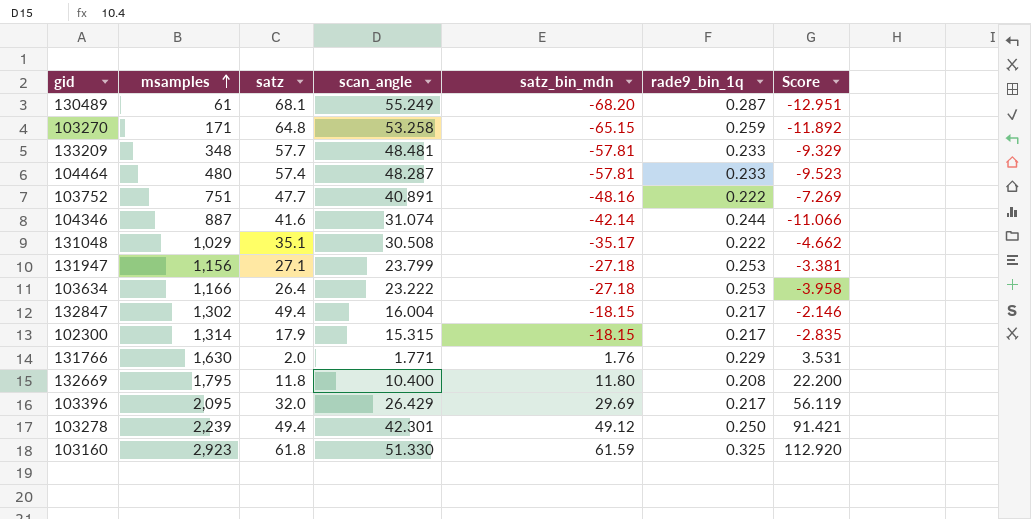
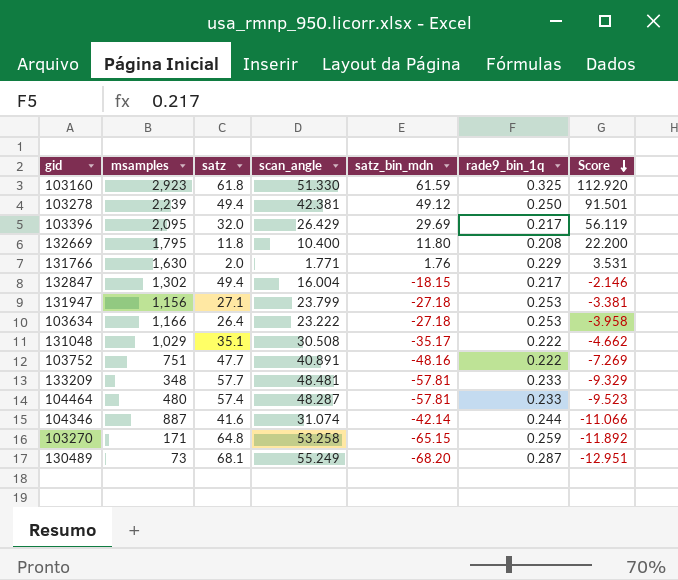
row order: msamples ascending -> Score descending
row 102300: 1,314 | 17.9 | 15.315 | -18.15 | 0.217 | -2.835 -> none
103278 | scan_angle: 42.301 -> 42.381
103278 | Score: 91.421 -> 91.501
130489 | msamples: 61 -> 73

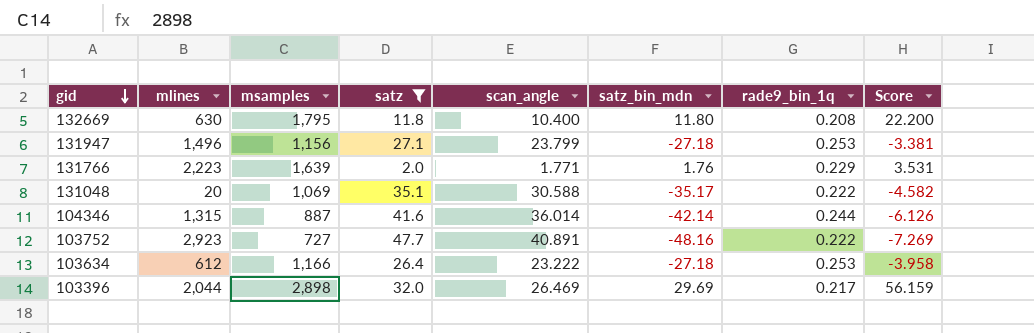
filter: none -> satz <= 47.7
row order: Score descending -> gid descending
column mlines | position: none -> 2
131766 | msamples: 1,630 -> 1,639
131048 | msamples: 1,029 -> 1,069
131048 | scan_angle: 30.508 -> 30.588
131048 | Score: -4.662 -> -4.582
104346 | scan_angle: 31.074 -> 36.014
104346 | Score: -11.066 -> -6.126
103752 | msamples: 751 -> 727
103396 | msamples: 2,095 -> 2,898
103396 | scan_angle: 26.429 -> 26.469
103396 | Score: 56.119 -> 56.159

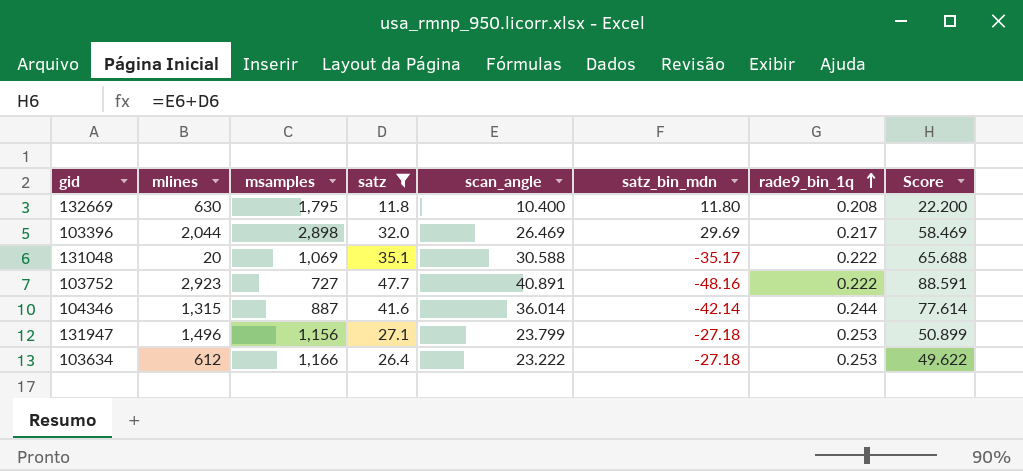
row order: gid descending -> rade9_bin_1q ascending
column Score | formula: [scan_angle] + [satz_bin_mdn] -> [satz] + [scan_angle]
row 131766: 2,223 | 1,639 | 2.0 | 1.771 | 1.76 | 0.229 | 3.531 -> none

